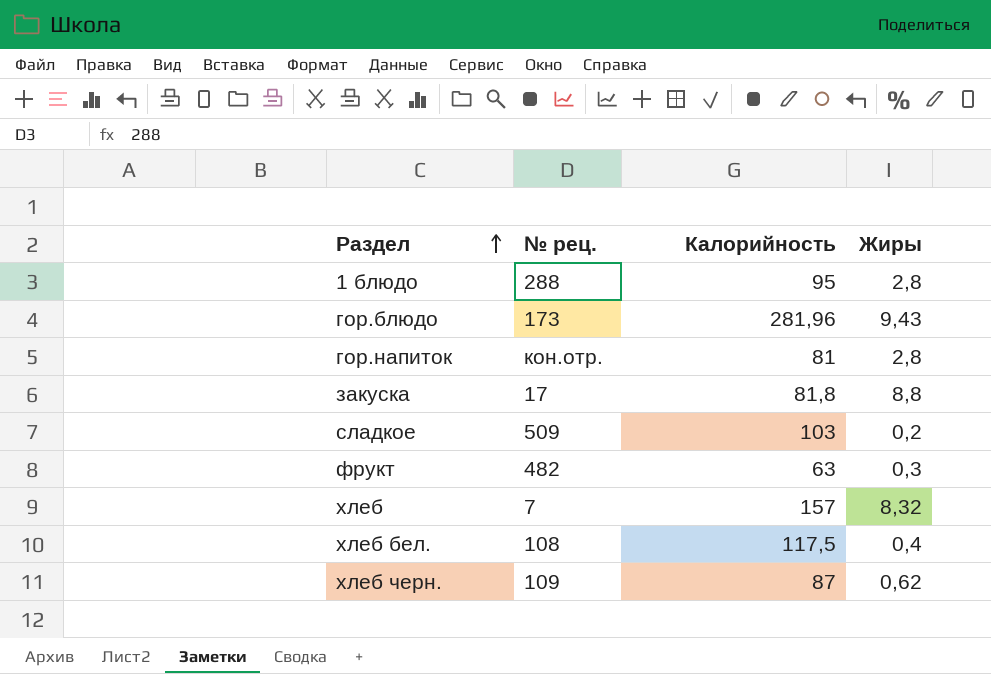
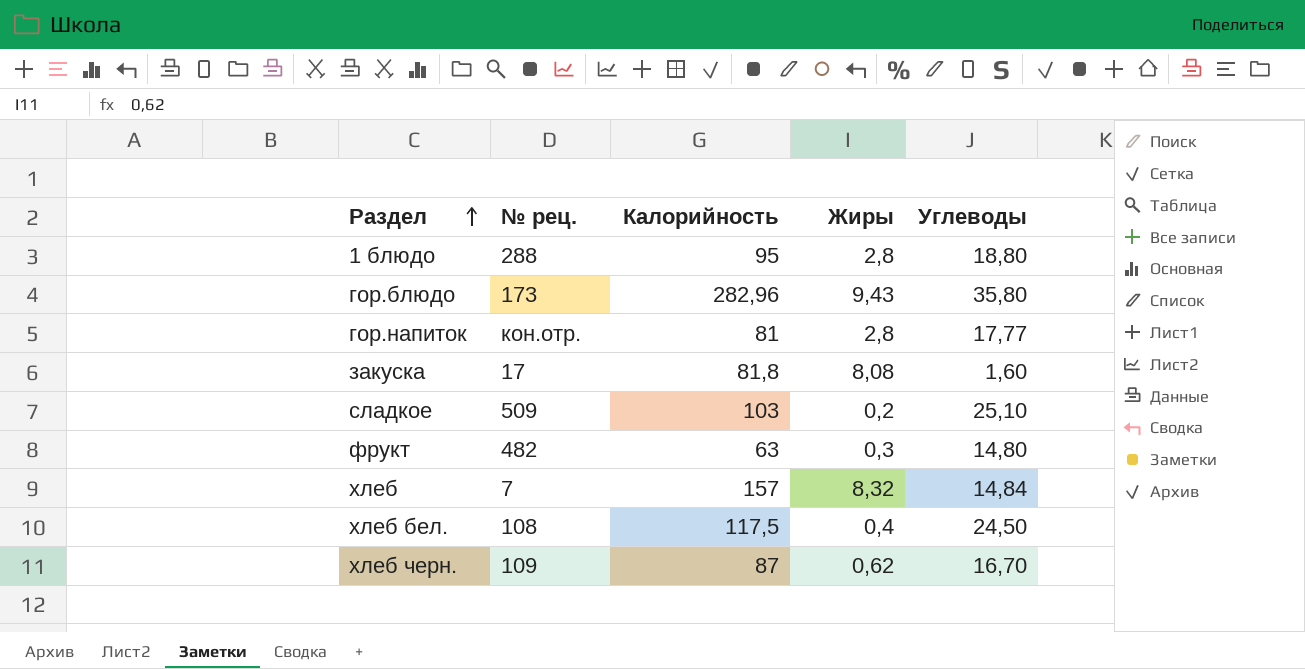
column Углеводы | position: none -> 5
гор.блюдо | Калорийность: 281,96 -> 282,96
закуска | Жиры: 8,8 -> 8,08

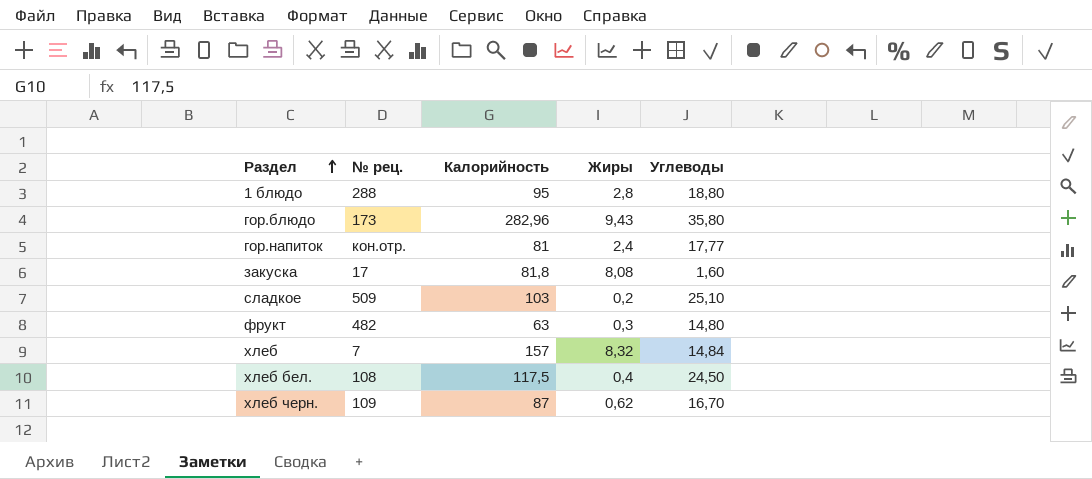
гор.напиток | Жиры: 2,8 -> 2,4

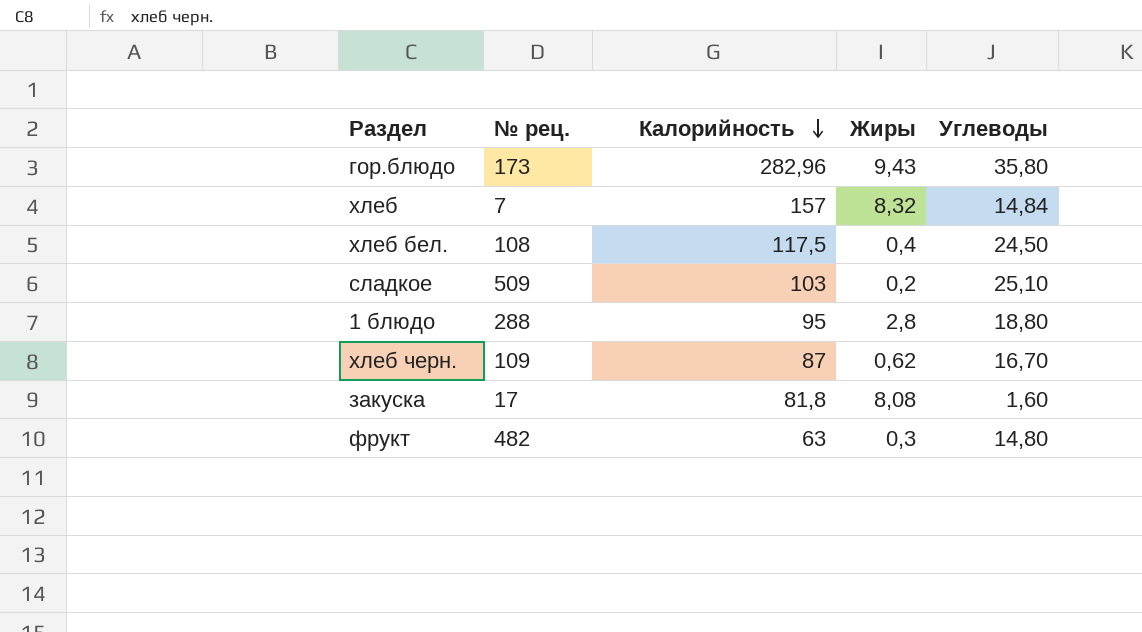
row order: Раздел ascending -> Калорийность descending
row гор.напиток: кон.отр. | 81 | 2,4 | 17,77 -> none

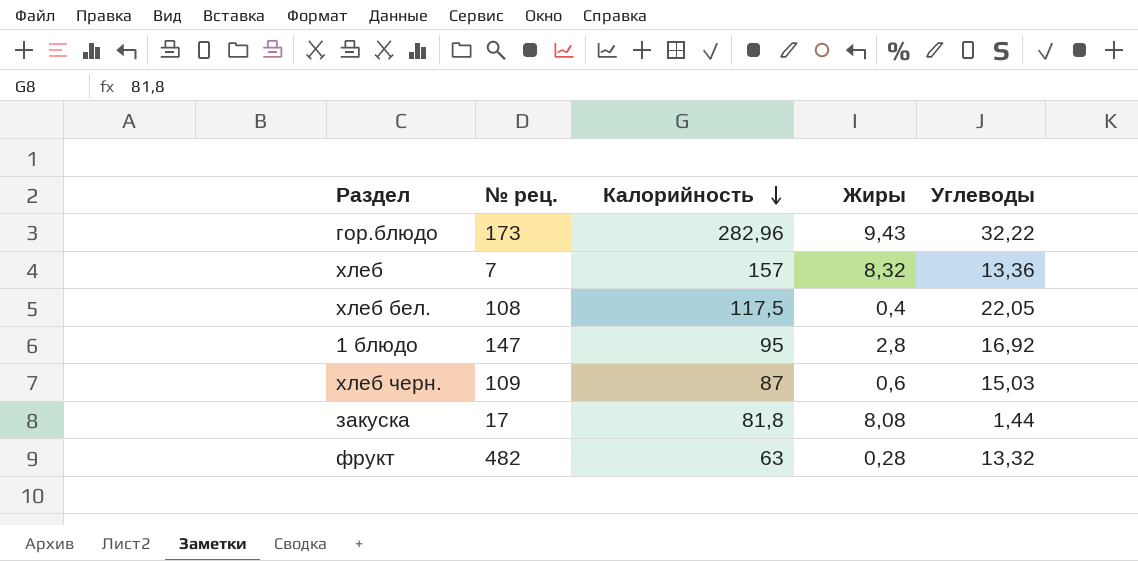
row сладкое: 509 | 103 | 0,2 | 25,10 -> none
гор.блюдо | Углеводы: 35,80 -> 32,22
хлеб | Углеводы: 14,84 -> 13,36
хлеб бел. | Углеводы: 24,50 -> 22,05
1 блюдо | № рец.: 288 -> 147
1 блюдо | Углеводы: 18,80 -> 16,92
хлеб черн. | Жиры: 0,62 -> 0,6
хлеб черн. | Углеводы: 16,70 -> 15,03
закуска | Углеводы: 1,60 -> 1,44
фрукт | Жиры: 0,3 -> 0,28
фрукт | Углеводы: 14,80 -> 13,32

